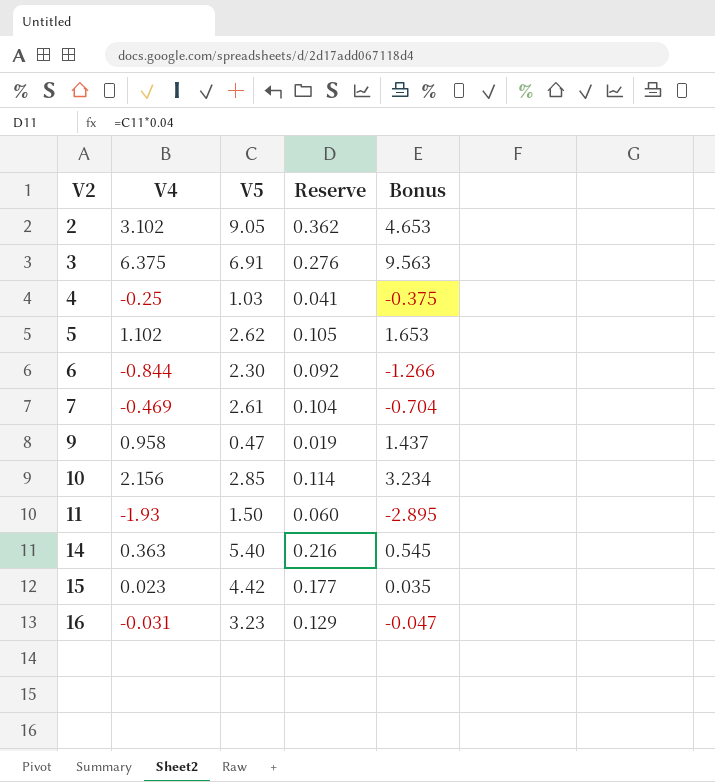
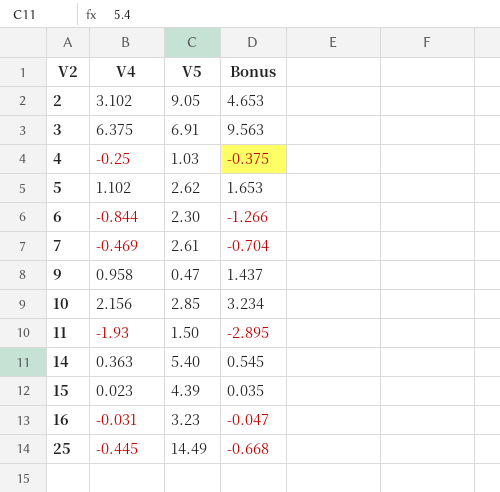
column Reserve | formula: [V5] * 0.04 -> none
15 | V5: 4.42 -> 4.39
row 25: none -> -0.445 | 14.49 | -0.668

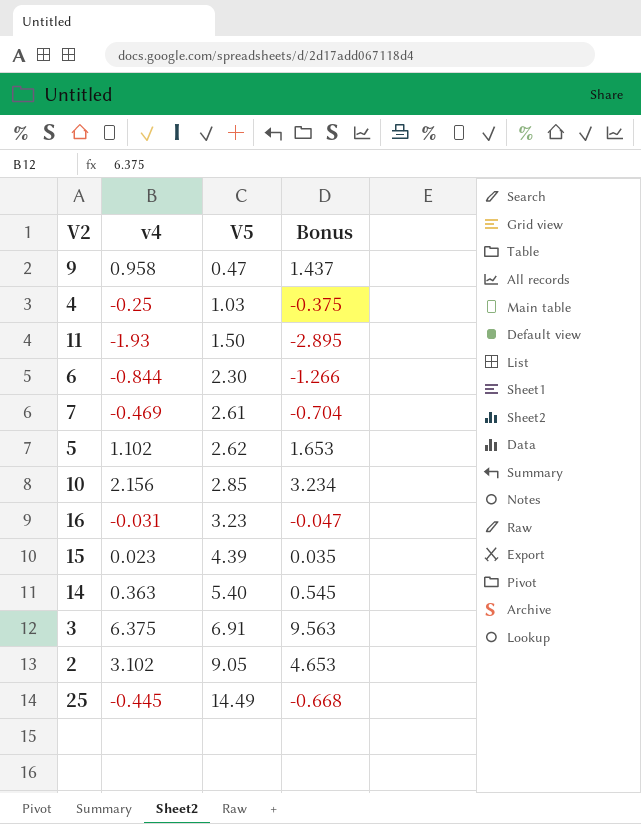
row order: V2 ascending -> V5 ascending
column name: V4 -> v4

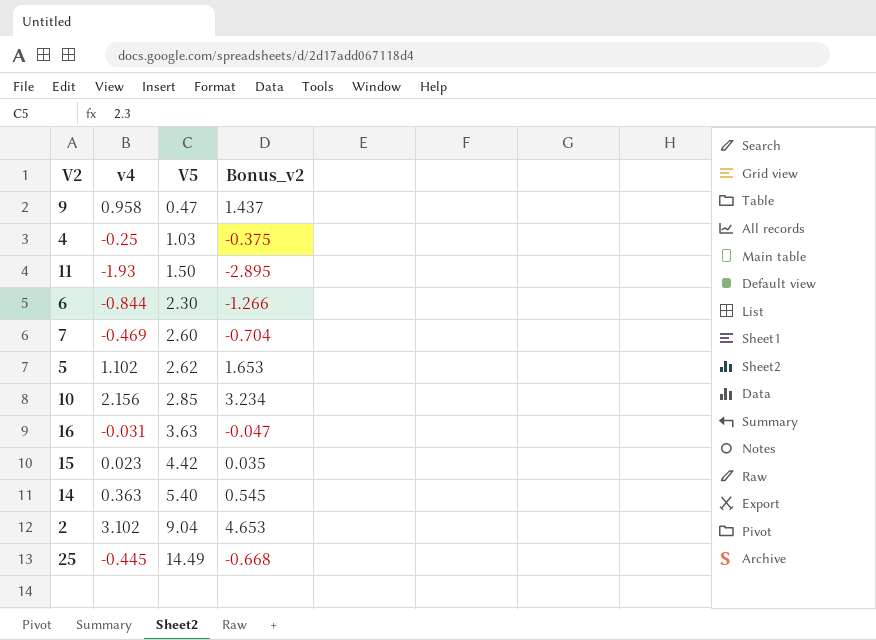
column name: Bonus -> Bonus_v2
row 3: 6.375 | 6.91 | 9.563 -> none
7 | V5: 2.61 -> 2.60
16 | V5: 3.23 -> 3.63
15 | V5: 4.39 -> 4.42
2 | V5: 9.05 -> 9.04

